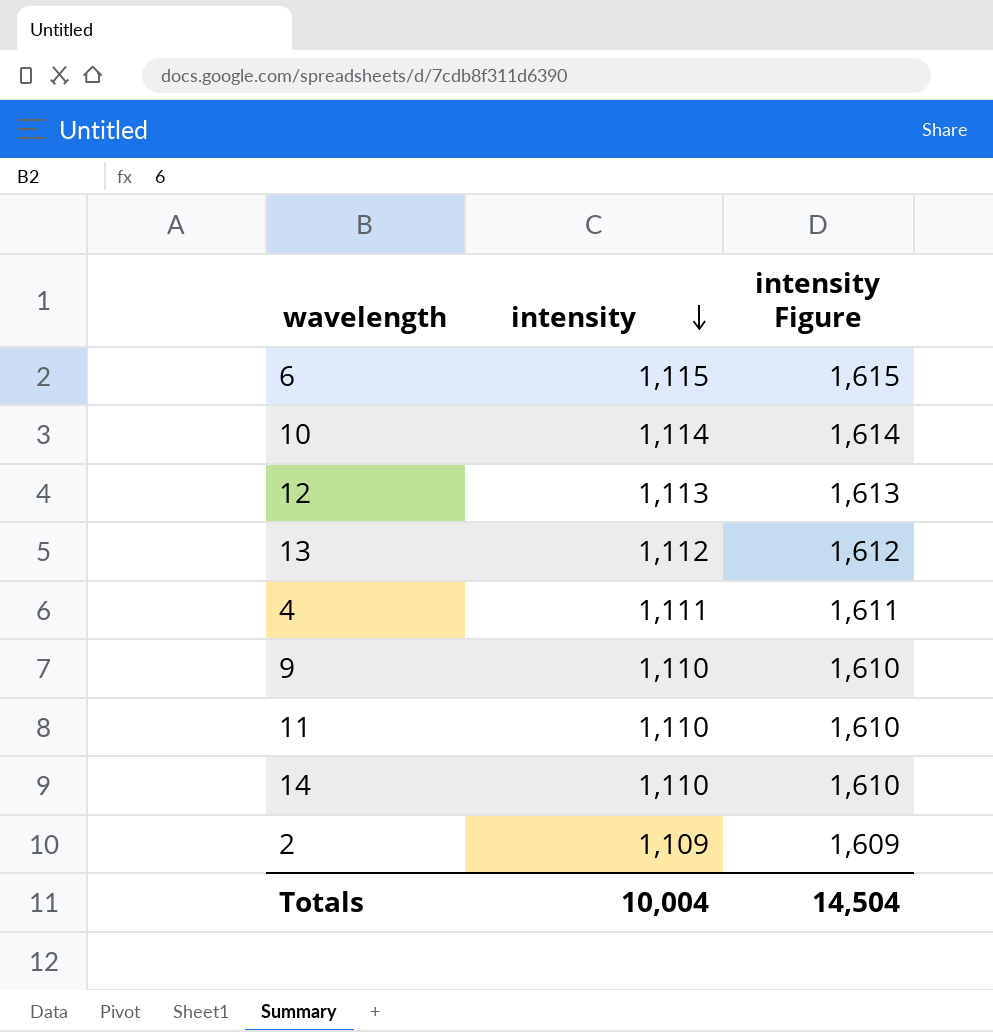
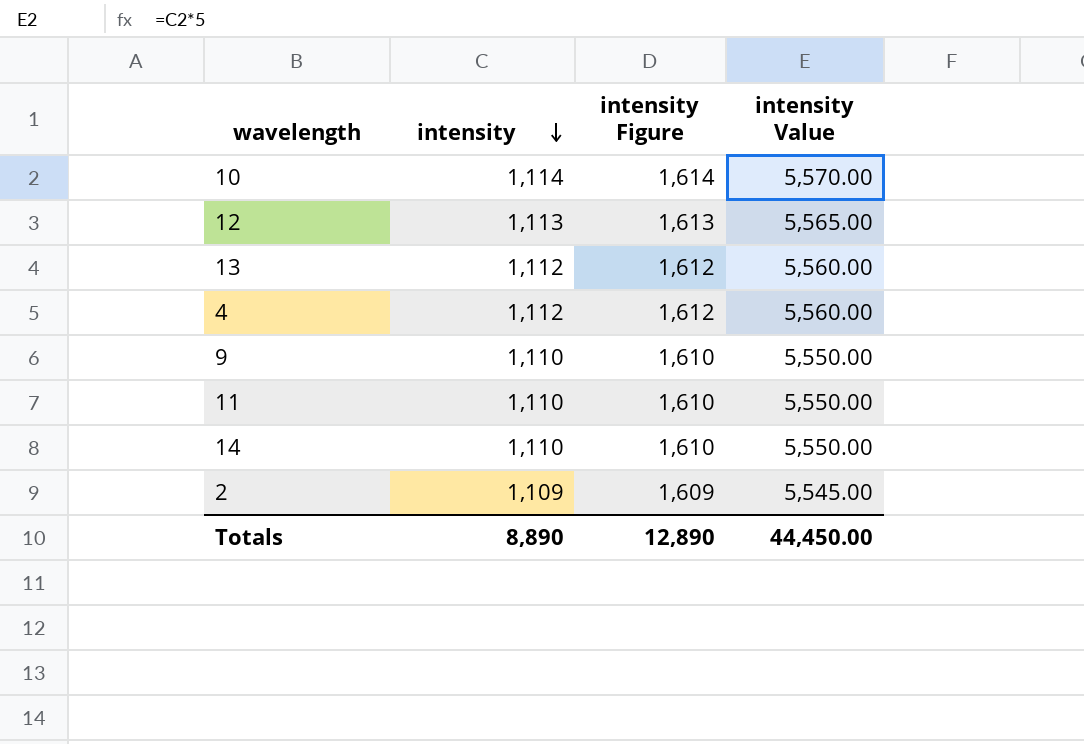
column intensity Value | formula: none -> [intensity] * 5
row 6: 1,115 | 1,615 -> none
4 | intensity: 1,111 -> 1,112
4 | intensity Figure: 1,611 -> 1,612
Totals | intensity: 10,004 -> 8,890
Totals | intensity Figure: 14,504 -> 12,890

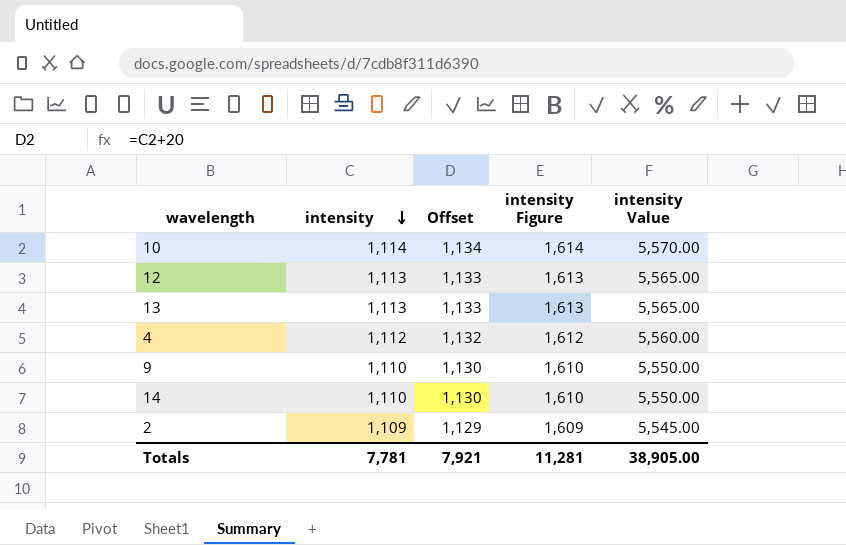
column Offset | formula: none -> [intensity] + 20
row 11: 1,110 | 1,610 | 5,550.00 -> none
13 | intensity: 1,112 -> 1,113
13 | intensity Figure: 1,612 -> 1,613
13 | intensity Value: 5,560.00 -> 5,565.00
Totals | intensity: 8,890 -> 7,781
Totals | intensity Figure: 12,890 -> 11,281
Totals | intensity Value: 44,450.00 -> 38,905.00

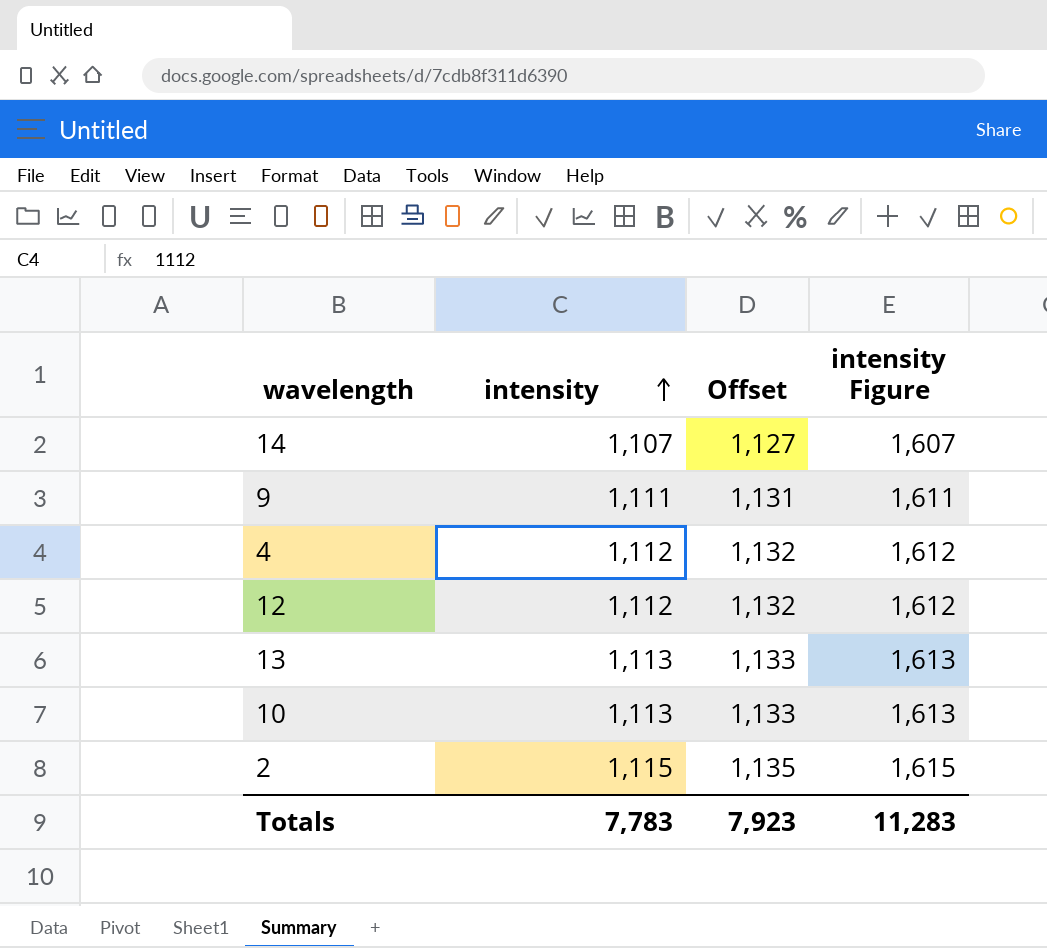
row order: intensity descending -> intensity ascending
column intensity Value | formula: [intensity] * 5 -> none
14 | intensity: 1,110 -> 1,107
14 | Offset: 1,130 -> 1,127
14 | intensity Figure: 1,610 -> 1,607
9 | intensity: 1,110 -> 1,111
9 | Offset: 1,130 -> 1,131
9 | intensity Figure: 1,610 -> 1,611
12 | intensity: 1,113 -> 1,112
12 | Offset: 1,133 -> 1,132
12 | intensity Figure: 1,613 -> 1,612
10 | intensity: 1,114 -> 1,113
10 | Offset: 1,134 -> 1,133
10 | intensity Figure: 1,614 -> 1,613
2 | intensity: 1,109 -> 1,115
2 | Offset: 1,129 -> 1,135
2 | intensity Figure: 1,609 -> 1,615
Totals | intensity: 7,781 -> 7,783
Totals | Offset: 7,921 -> 7,923
Totals | intensity Figure: 11,281 -> 11,283

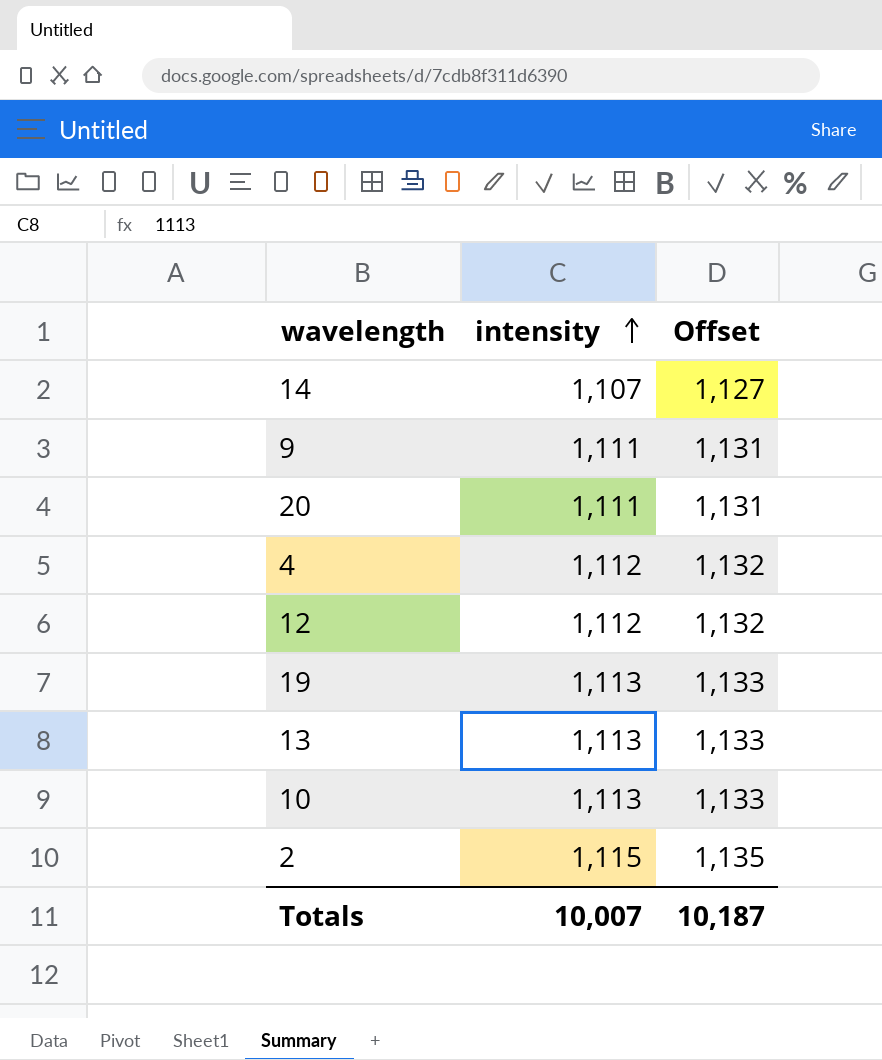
column intensity Figure | formula: [intensity] + 500 -> none
row 20: none -> 1,111 | 1,131
row 19: none -> 1,113 | 1,133
Totals | intensity: 7,783 -> 10,007
Totals | Offset: 7,923 -> 10,187

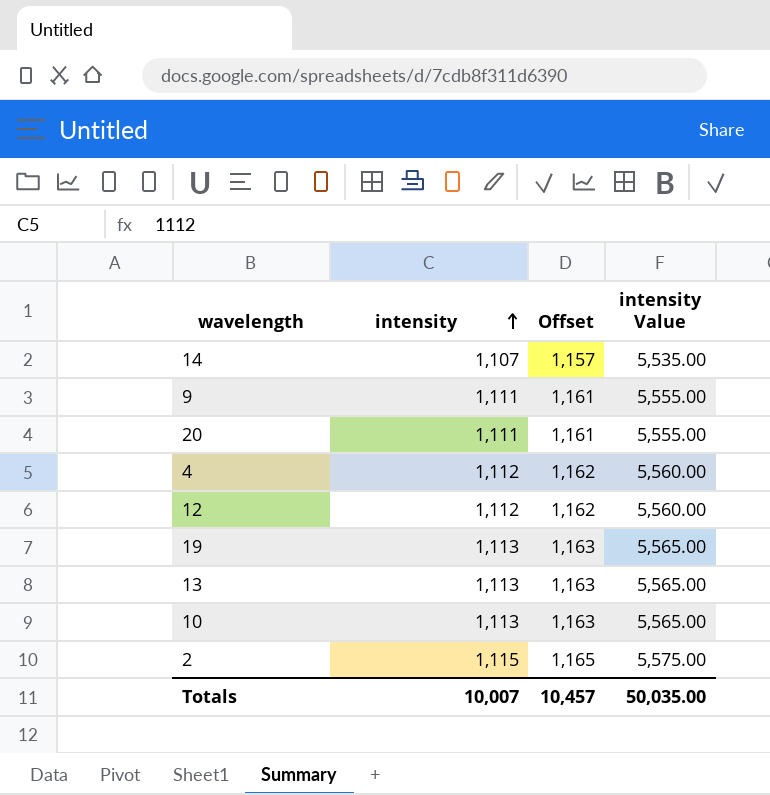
column Offset | formula: [intensity] + 20 -> [intensity] + 50
column intensity Value | formula: none -> [intensity] * 5
Totals | Offset: 10,187 -> 10,457

